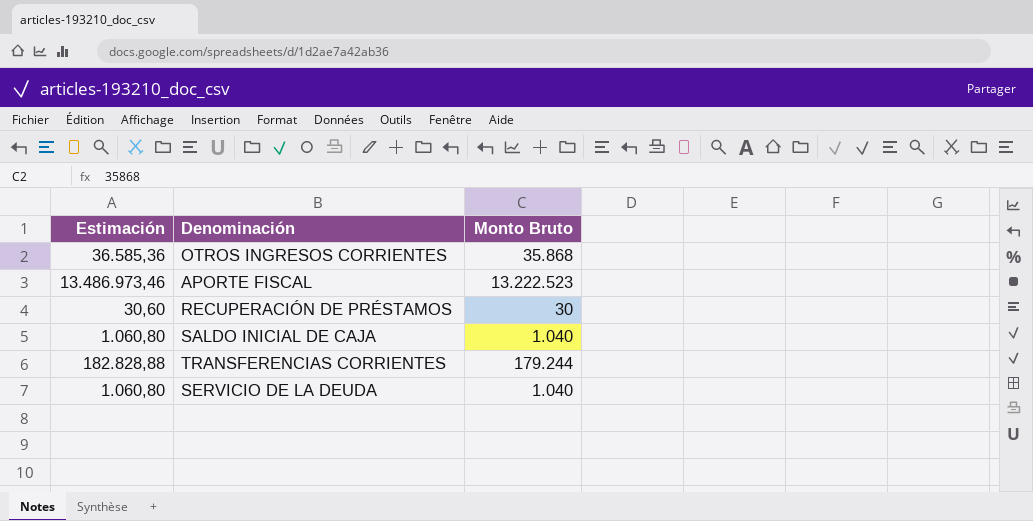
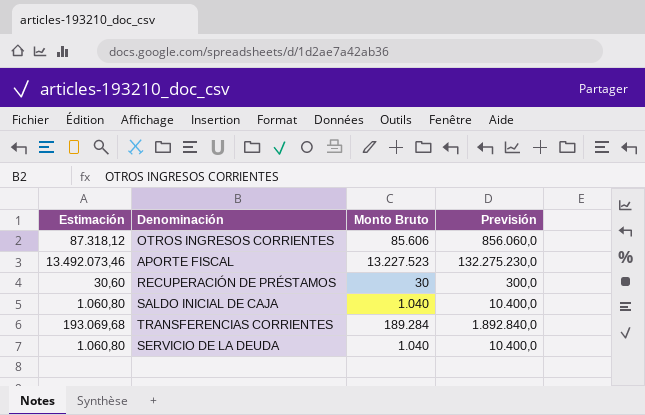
column Previsión | formula: none -> [Monto Bruto] * 10
OTROS INGRESOS CORRIENTES | Estimación: 36.585,36 -> 87.318,12
OTROS INGRESOS CORRIENTES | Monto Bruto: 35.868 -> 85.606
APORTE FISCAL | Estimación: 13.486.973,46 -> 13.492.073,46
APORTE FISCAL | Monto Bruto: 13.222.523 -> 13.227.523
TRANSFERENCIAS CORRIENTES | Estimación: 182.828,88 -> 193.069,68
TRANSFERENCIAS CORRIENTES | Monto Bruto: 179.244 -> 189.284

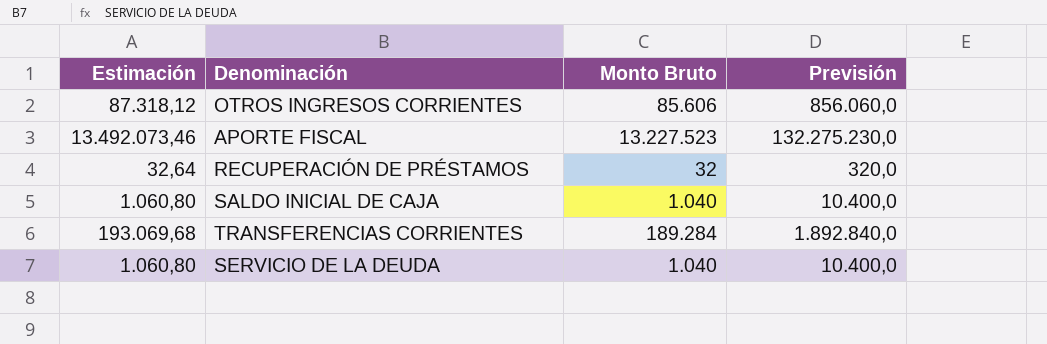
RECUPERACIÓN DE PRÉSTAMOS | Estimación: 30,60 -> 32,64
RECUPERACIÓN DE PRÉSTAMOS | Monto Bruto: 30 -> 32
RECUPERACIÓN DE PRÉSTAMOS | Previsión: 300,0 -> 320,0

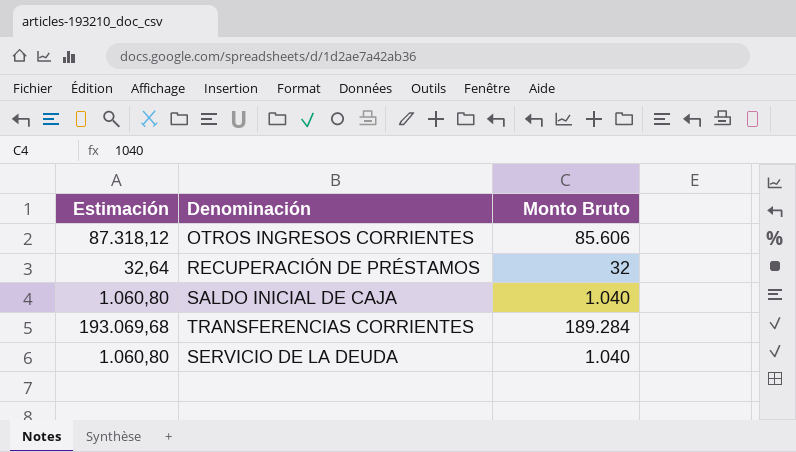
column Previsión | formula: [Monto Bruto] * 10 -> none
row APORTE FISCAL: 13.492.073,46 | 13.227.523 | 132.275.230,0 -> none

